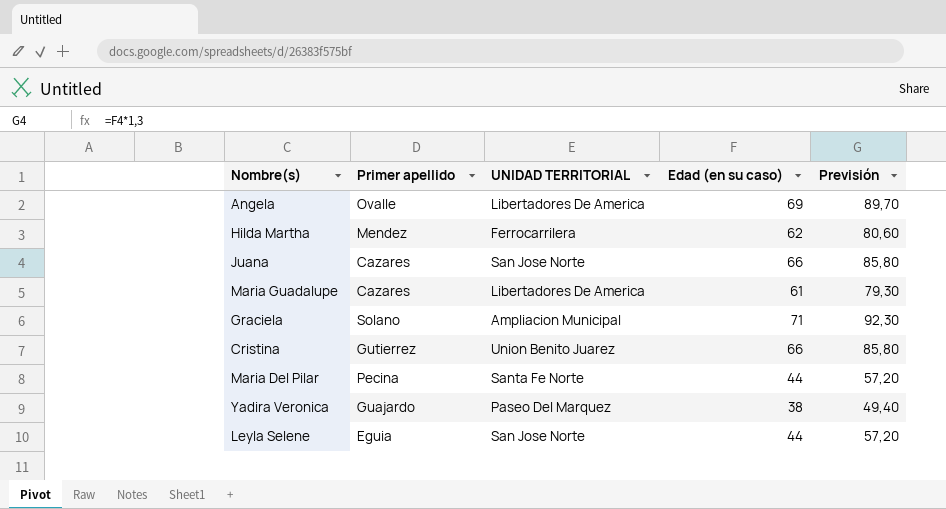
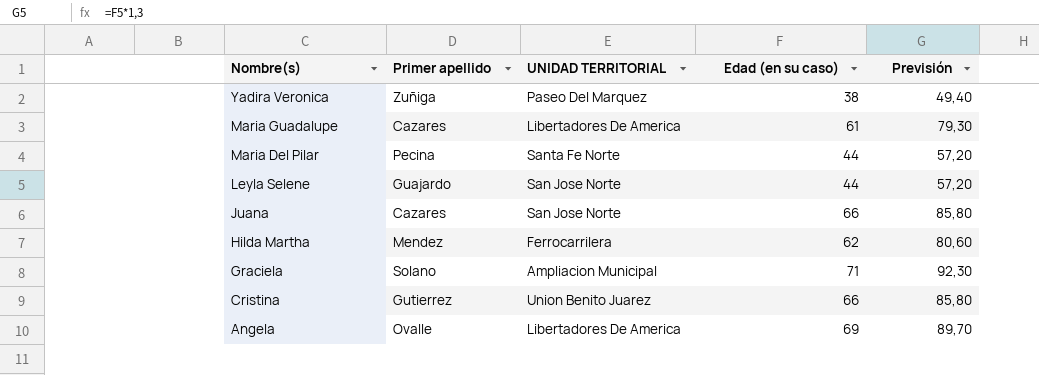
row order: none -> Nombre(s) descending
Yadira Veronica | Primer apellido: Guajardo -> Zuñiga
Leyla Selene | Primer apellido: Eguia -> Guajardo

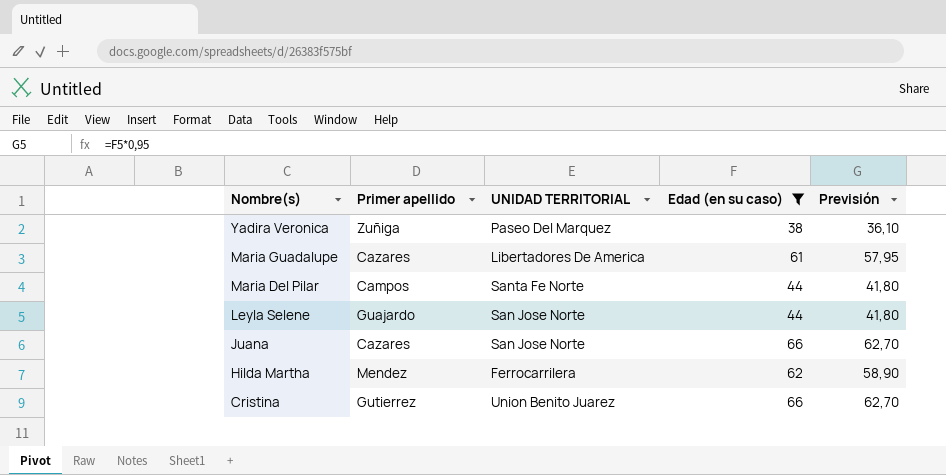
filter: none -> Edad (en su caso) <= 66
column Previsión | formula: [Edad (en su caso)] * 1,3 -> [Edad (en su caso)] * 0,95
Maria Del Pilar | Primer apellido: Pecina -> Campos

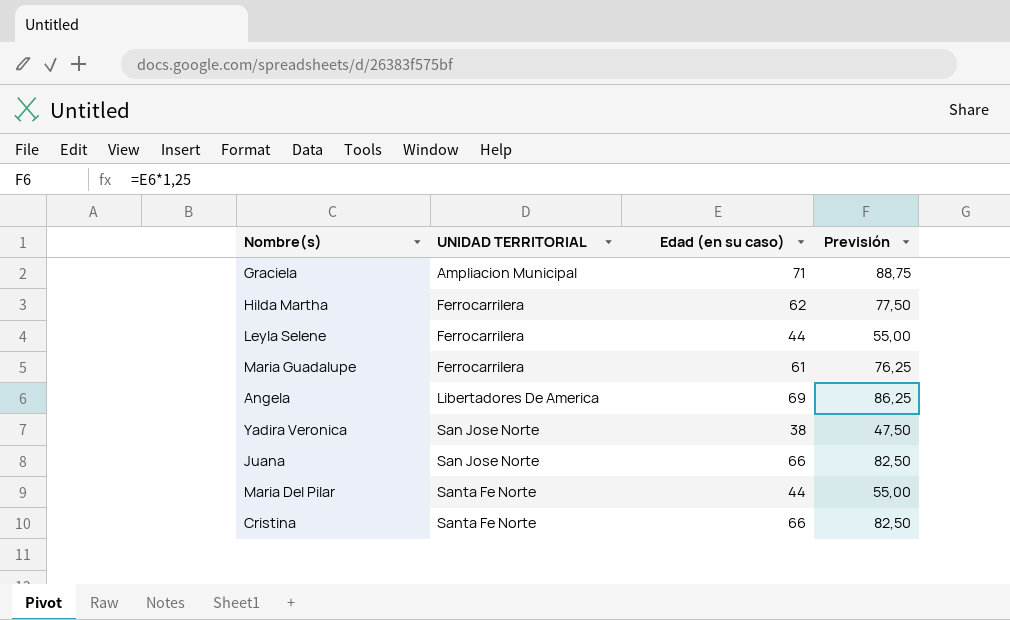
filter: Edad (en su caso) <= 66 -> none
row order: Nombre(s) descending -> UNIDAD TERRITORIAL ascending
column Primer apellido | position: 2 -> none
column Previsión | formula: [Edad (en su caso)] * 0,95 -> [Edad (en su caso)] * 1,25
Leyla Selene | UNIDAD TERRITORIAL: San Jose Norte -> Ferrocarrilera
Maria Guadalupe | UNIDAD TERRITORIAL: Libertadores De America -> Ferrocarrilera
Yadira Veronica | UNIDAD TERRITORIAL: Paseo Del Marquez -> San Jose Norte
Cristina | UNIDAD TERRITORIAL: Union Benito Juarez -> Santa Fe Norte

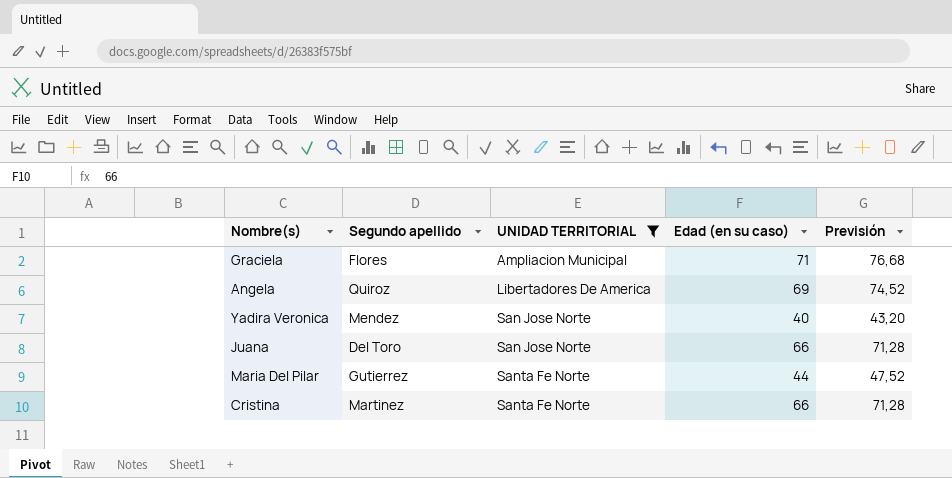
filter: none -> UNIDAD TERRITORIAL != Ferrocarrilera
column Segundo apellido | position: none -> 2
column Previsión | formula: [Edad (en su caso)] * 1,25 -> [Edad (en su caso)] * 1,08
Yadira Veronica | Edad (en su caso): 38 -> 40

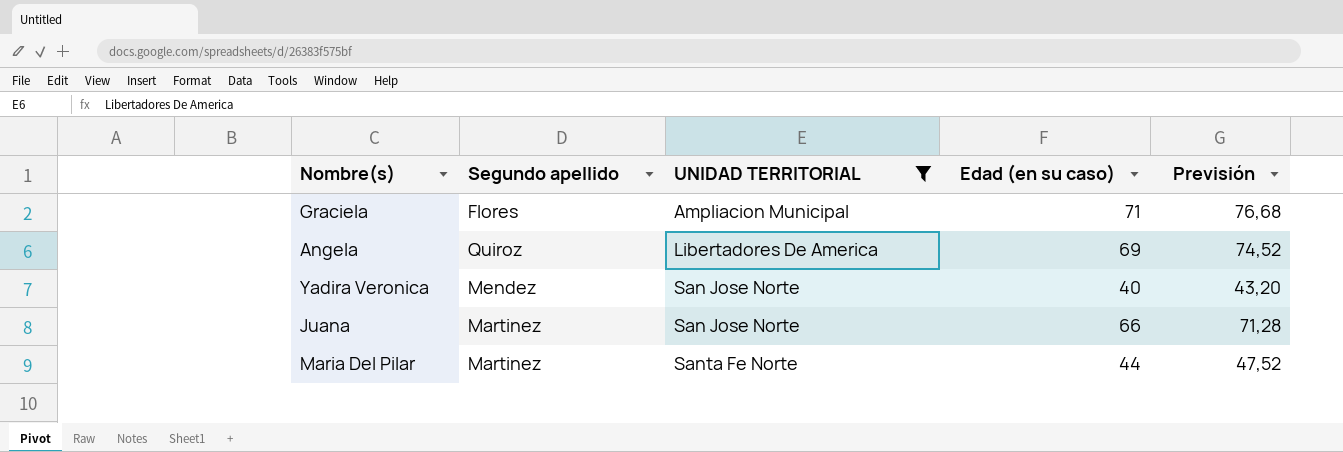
row Cristina: Martinez | Santa Fe Norte | 66 | 71,28 -> none
Juana | Segundo apellido: Del Toro -> Martinez
Maria Del Pilar | Segundo apellido: Gutierrez -> Martinez

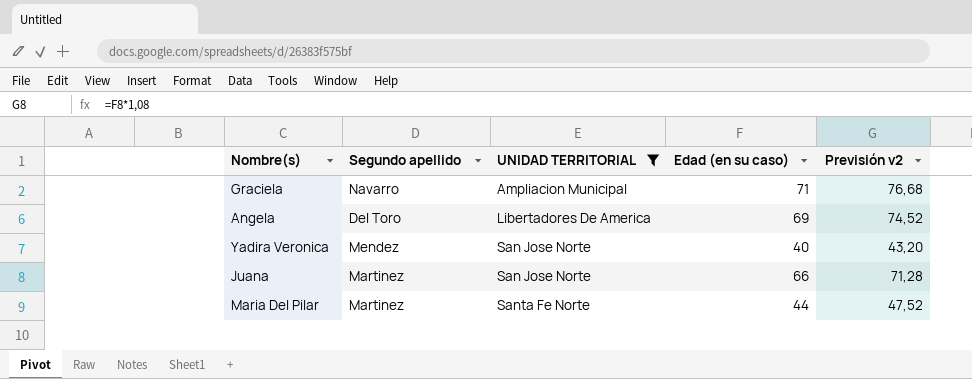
column name: Previsión -> Previsión v2
Graciela | Segundo apellido: Flores -> Navarro
Angela | Segundo apellido: Quiroz -> Del Toro

